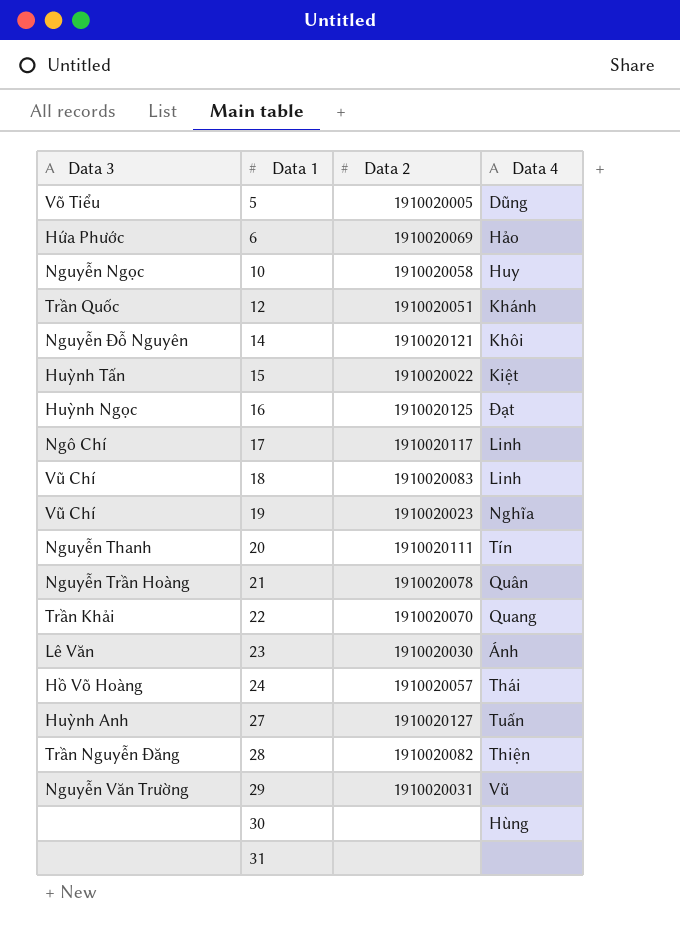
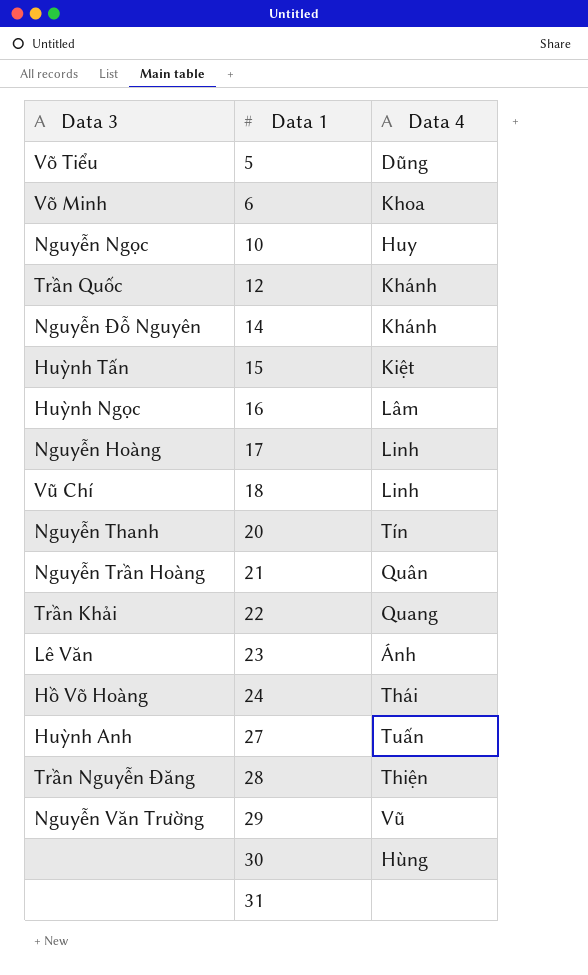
column Data 2 | position: 3 -> none
row 19: Vũ Chí | 1910020023 | Nghĩa -> none
6 | Data 3: Hứa Phước -> Võ Minh
6 | Data 4: Hảo -> Khoa
14 | Data 4: Khôi -> Khánh
16 | Data 4: Đạt -> Lâm
17 | Data 3: Ngô Chí -> Nguyễn Hoàng

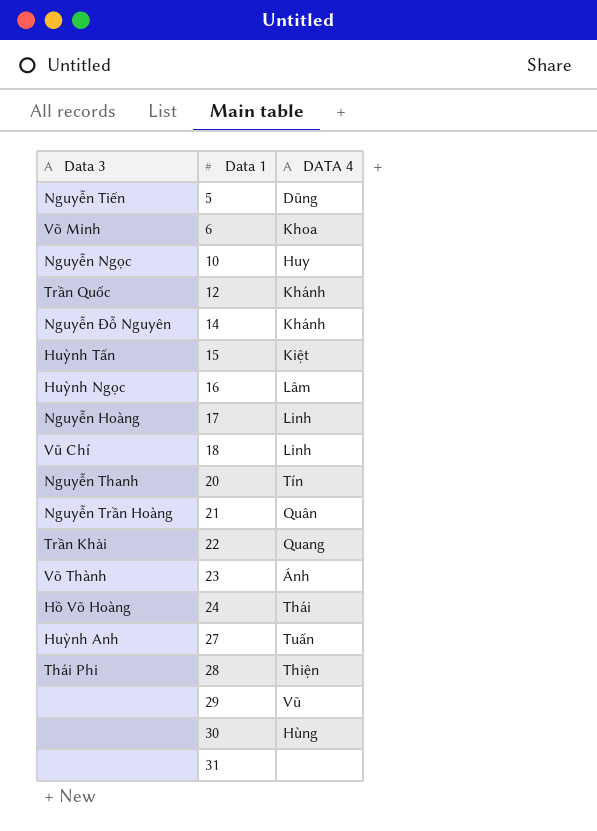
column name: Data 4 -> DATA 4
5 | Data 3: Võ Tiểu -> Nguyễn Tiến
23 | Data 3: Lê Văn -> Võ Thành
28 | Data 3: Trần Nguyễn Đăng -> Thái Phi
29 | Data 3: Nguyễn Văn Trường -> none

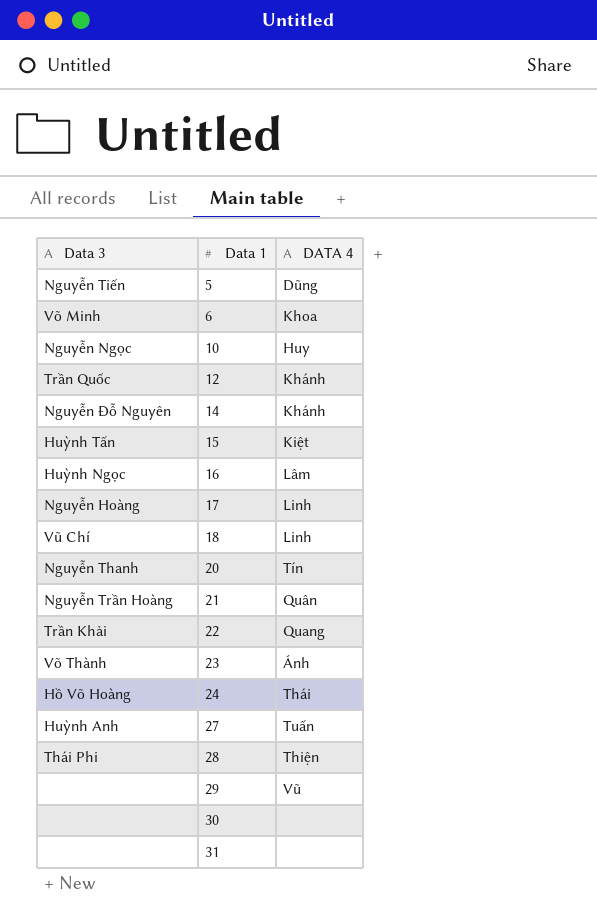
30 | DATA 4: Hùng -> none

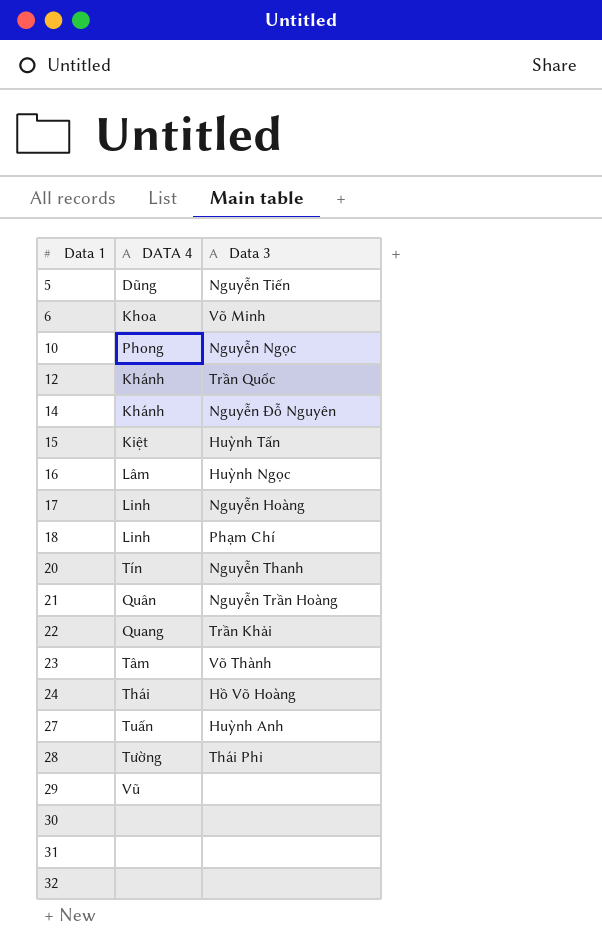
column Data 3 | position: 1 -> 3
10 | DATA 4: Huy -> Phong
18 | Data 3: Vũ Chí -> Phạm Chí
23 | DATA 4: Ánh -> Tâm
28 | DATA 4: Thiện -> Tường
row 32: none -> none | none

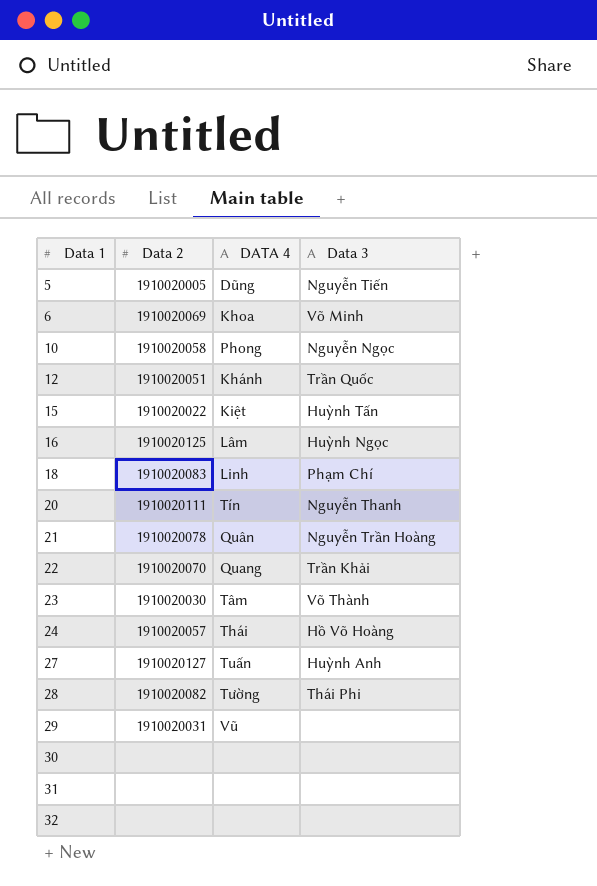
column Data 2 | position: none -> 2
row 14: Khánh | Nguyễn Đỗ Nguyên -> none
row 17: Linh | Nguyễn Hoàng -> none

